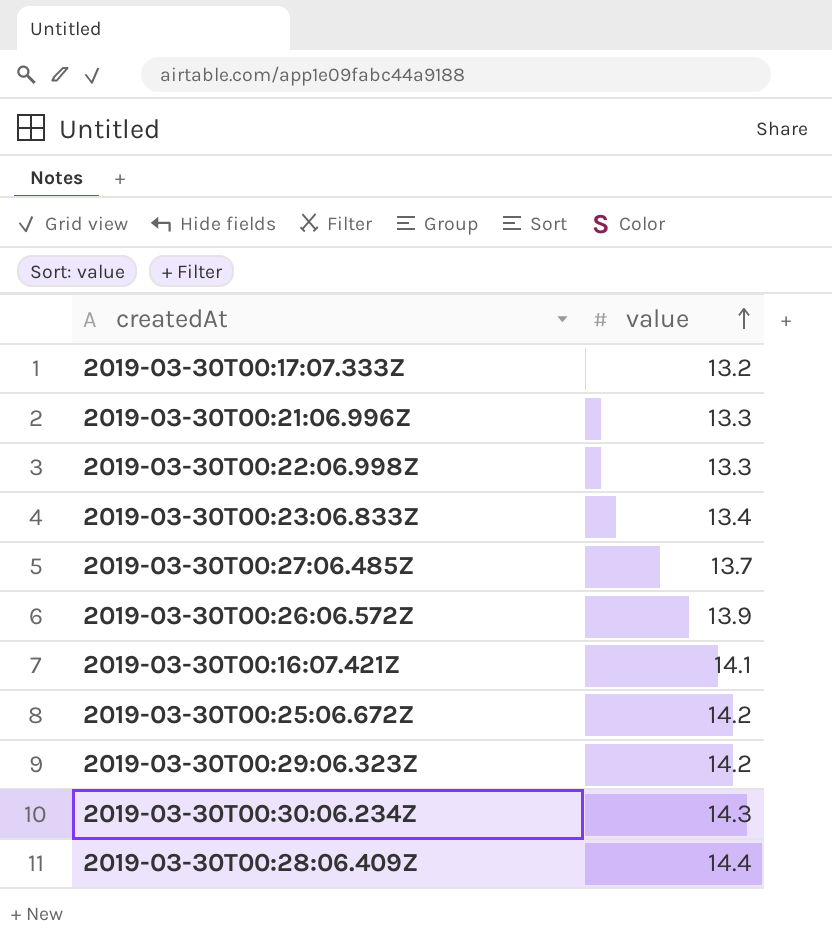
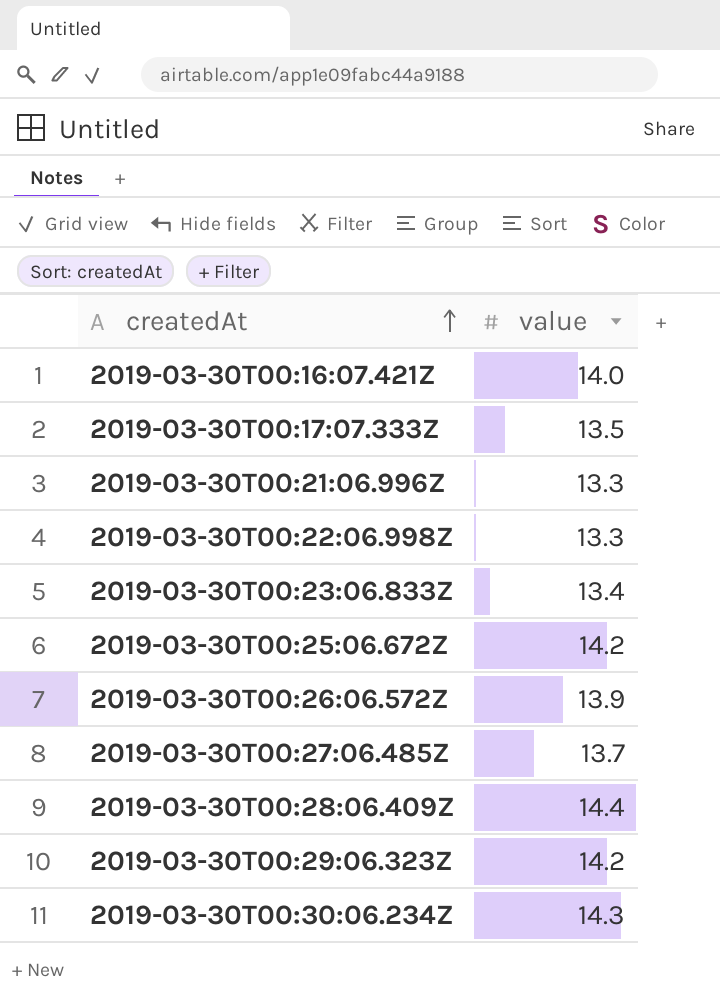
row order: value ascending -> createdAt ascending
2019-03-30T00:16:07.421Z | value: 14.1 -> 14.0
2019-03-30T00:17:07.333Z | value: 13.2 -> 13.5

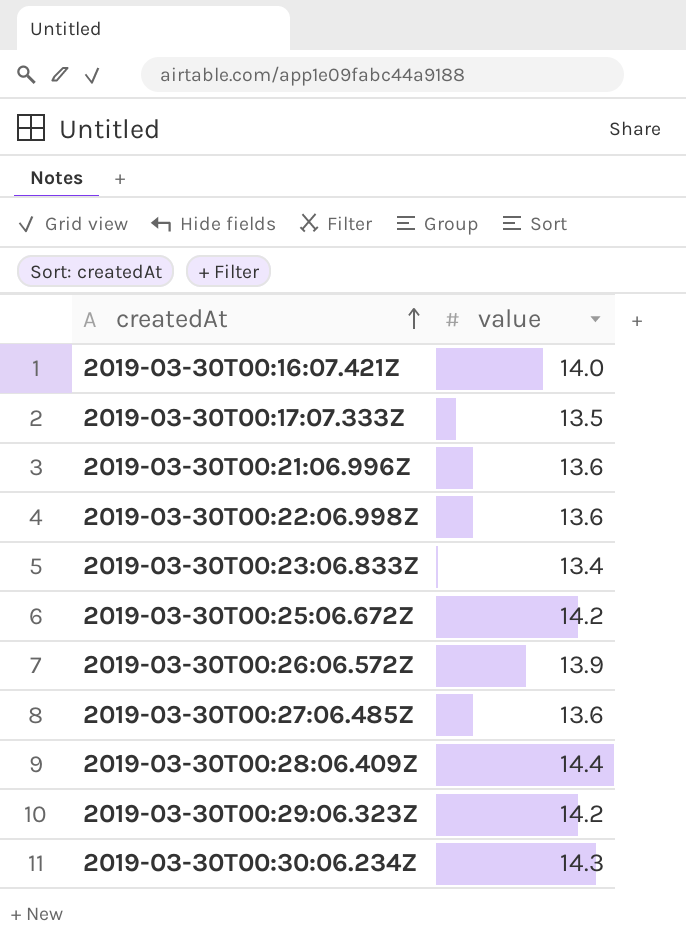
2019-03-30T00:21:06.996Z | value: 13.3 -> 13.6
2019-03-30T00:22:06.998Z | value: 13.3 -> 13.6
2019-03-30T00:27:06.485Z | value: 13.7 -> 13.6

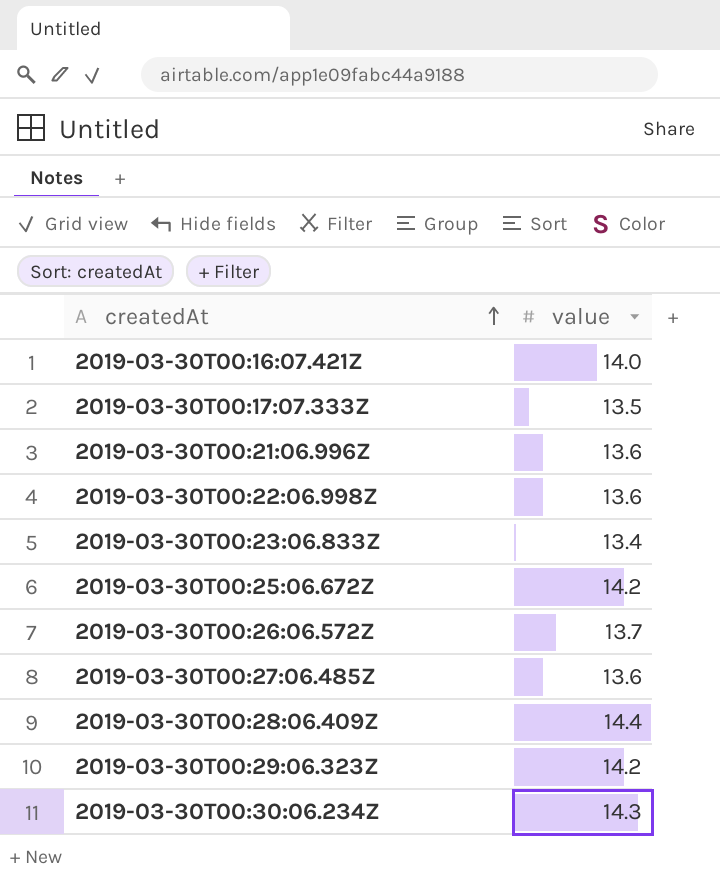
2019-03-30T00:26:06.572Z | value: 13.9 -> 13.7

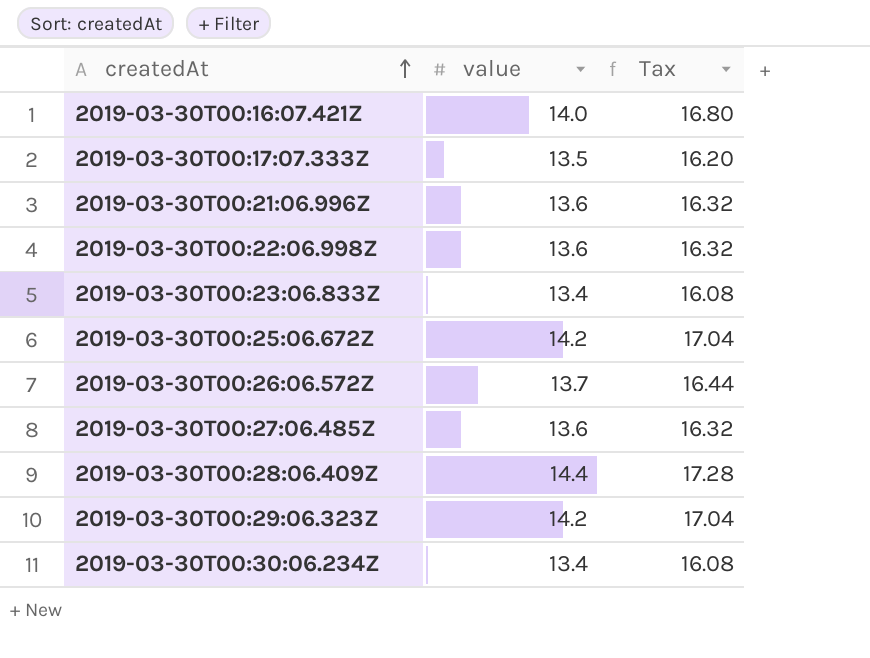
column Tax | formula: none -> [value] * 1.2
2019-03-30T00:30:06.234Z | value: 14.3 -> 13.4

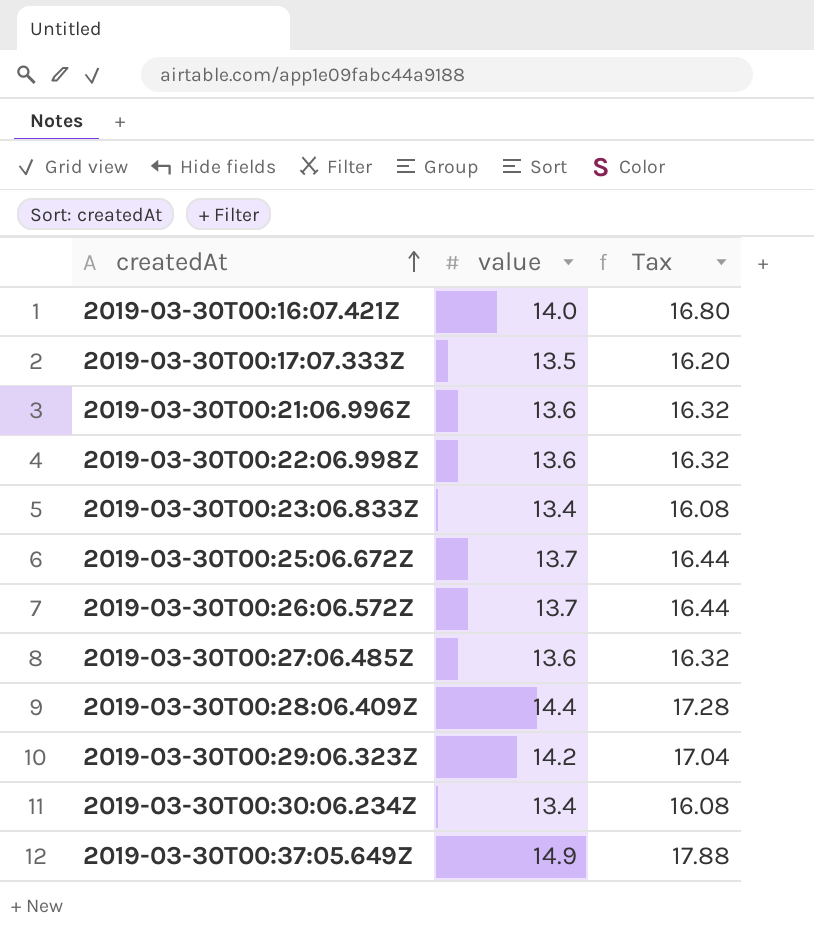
2019-03-30T00:25:06.672Z | value: 14.2 -> 13.7
2019-03-30T00:25:06.672Z | Tax: 17.04 -> 16.44
row 2019-03-30T00:37:05.649Z: none -> 14.9 | 17.88

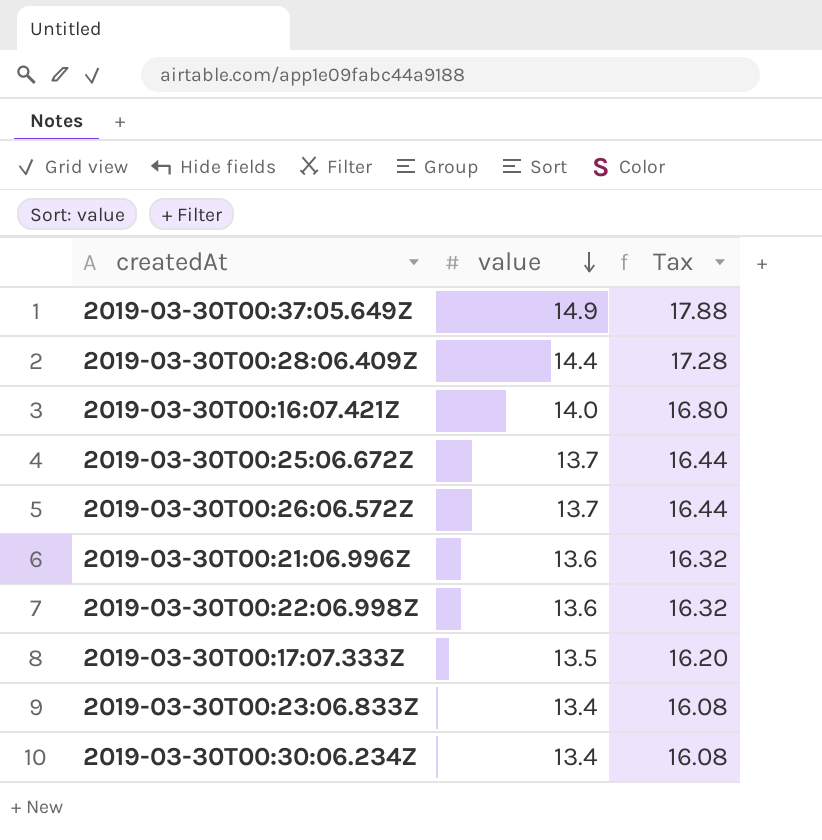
row order: createdAt ascending -> value descending
row 2019-03-30T00:27:06.485Z: 13.6 | 16.32 -> none
row 2019-03-30T00:29:06.323Z: 14.2 | 17.04 -> none

